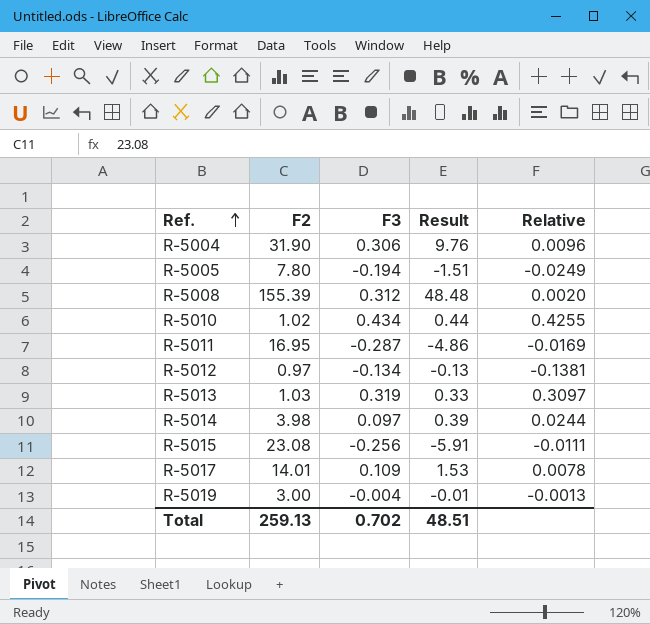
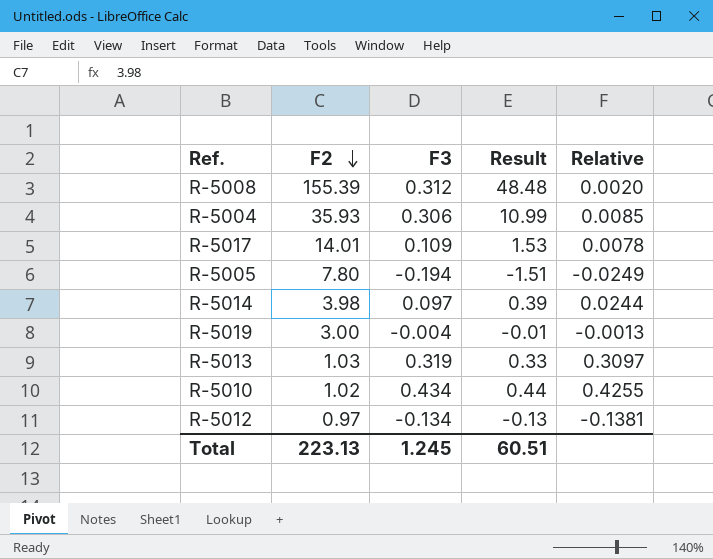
row order: Ref. ascending -> F2 descending
row R-5011: 16.95 | -0.287 | -4.86 | -0.0169 -> none
row R-5015: 23.08 | -0.256 | -5.91 | -0.0111 -> none
R-5004 | F2: 31.90 -> 35.93
R-5004 | Result: 9.76 -> 10.99
R-5004 | Relative: 0.0096 -> 0.0085
Total | F2: 259.13 -> 223.13
Total | F3: 0.702 -> 1.245
Total | Result: 48.51 -> 60.51

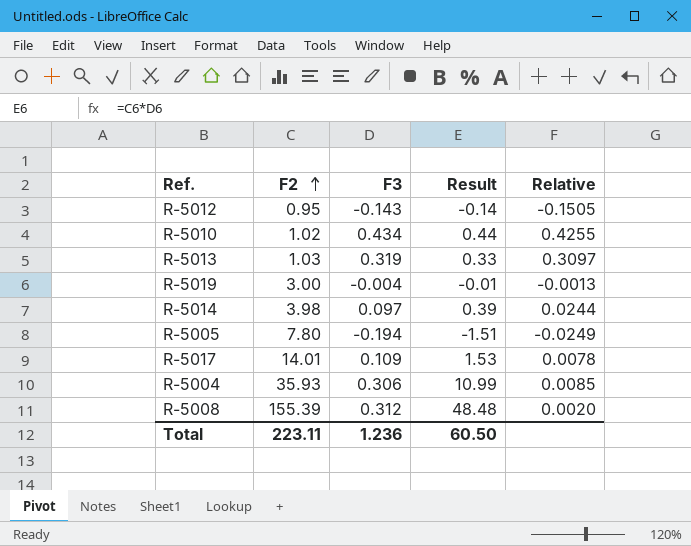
row order: F2 descending -> F2 ascending
R-5012 | F2: 0.97 -> 0.95
R-5012 | F3: -0.134 -> -0.143
R-5012 | Result: -0.13 -> -0.14
R-5012 | Relative: -0.1381 -> -0.1505
Total | F2: 223.13 -> 223.11
Total | F3: 1.245 -> 1.236
Total | Result: 60.51 -> 60.50

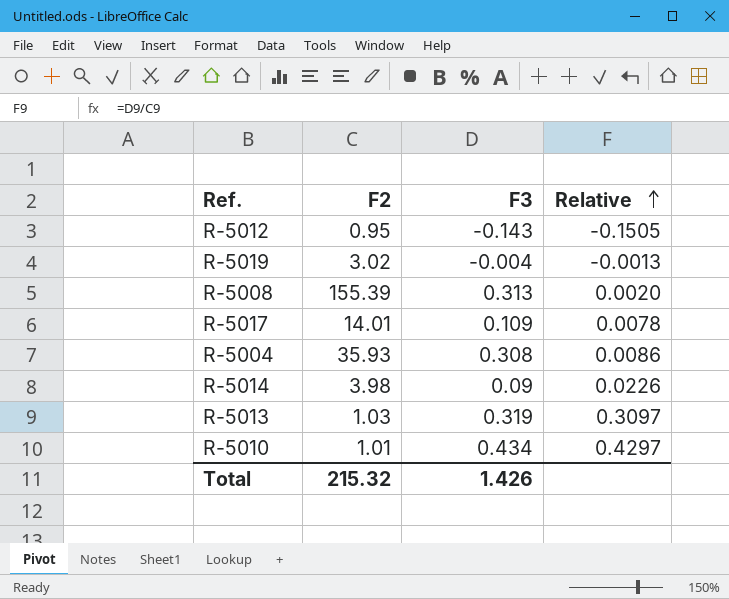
row order: F2 ascending -> Relative ascending
column Result | formula: [F2] * [F3] -> none
row R-5005: 7.80 | -0.194 | -1.51 | -0.0249 -> none
R-5019 | F2: 3.00 -> 3.02
R-5008 | F3: 0.312 -> 0.313
R-5004 | F3: 0.306 -> 0.308
R-5004 | Relative: 0.0085 -> 0.0086
R-5014 | F3: 0.097 -> 0.09
R-5014 | Relative: 0.0244 -> 0.0226
R-5010 | F2: 1.02 -> 1.01
R-5010 | Relative: 0.4255 -> 0.4297
Total | F2: 223.11 -> 215.32
Total | F3: 1.236 -> 1.426

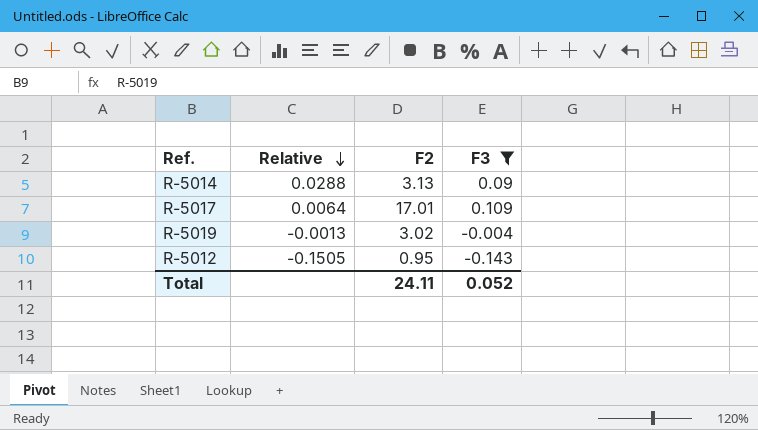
filter: none -> F3 <= 0.109
row order: Relative ascending -> Relative descending
column Relative | position: 4 -> 2
R-5014 | Relative: 0.0226 -> 0.0288
R-5014 | F2: 3.98 -> 3.13
R-5017 | Relative: 0.0078 -> 0.0064
R-5017 | F2: 14.01 -> 17.01
Total | F2: 215.32 -> 24.11
Total | F3: 1.426 -> 0.052

